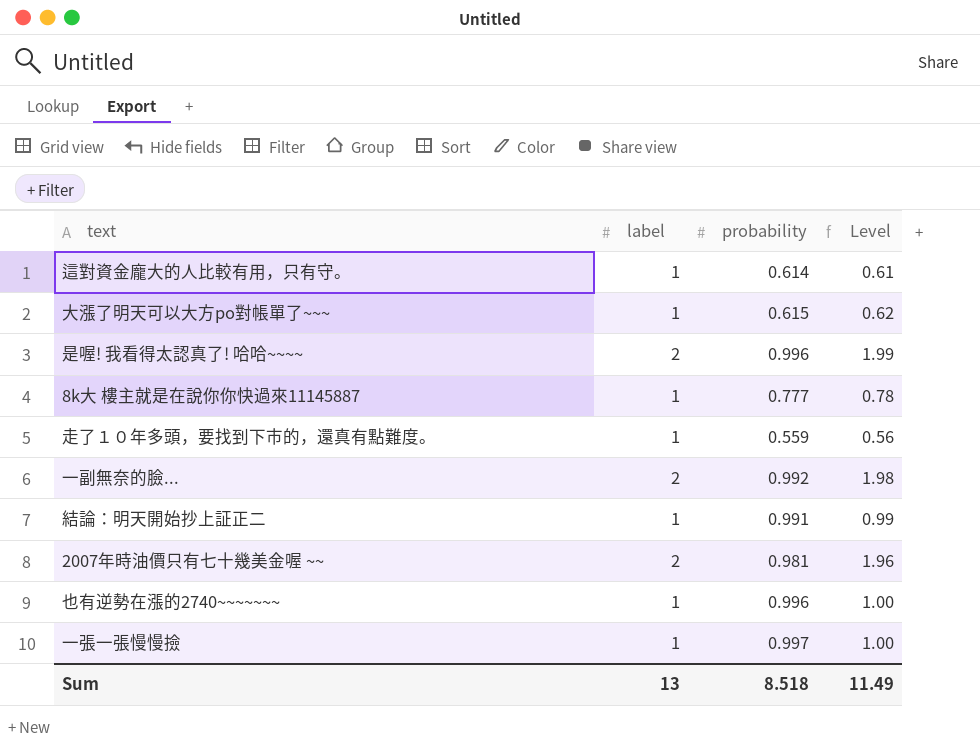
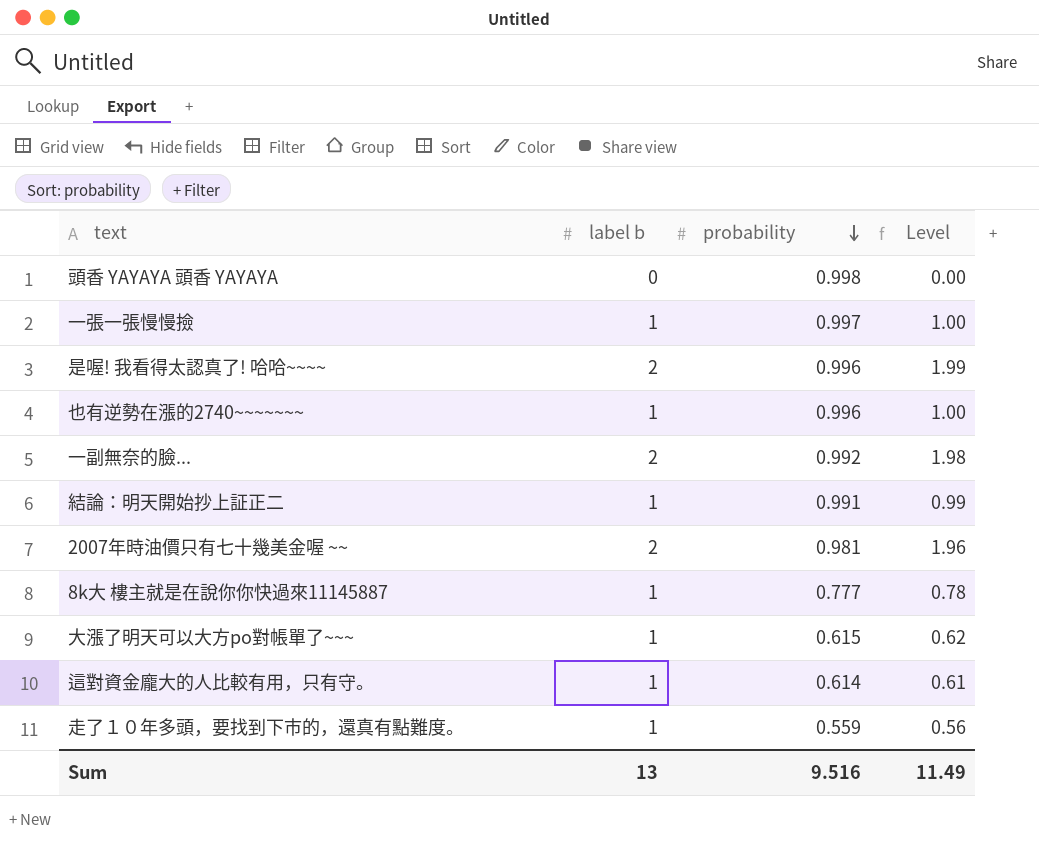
row order: none -> probability descending
column name: label -> label b
row 頭香 YAYAYA 頭香 YAYAYA: none -> 0 | 0.998 | 0.00
Sum | probability: 8.518 -> 9.516

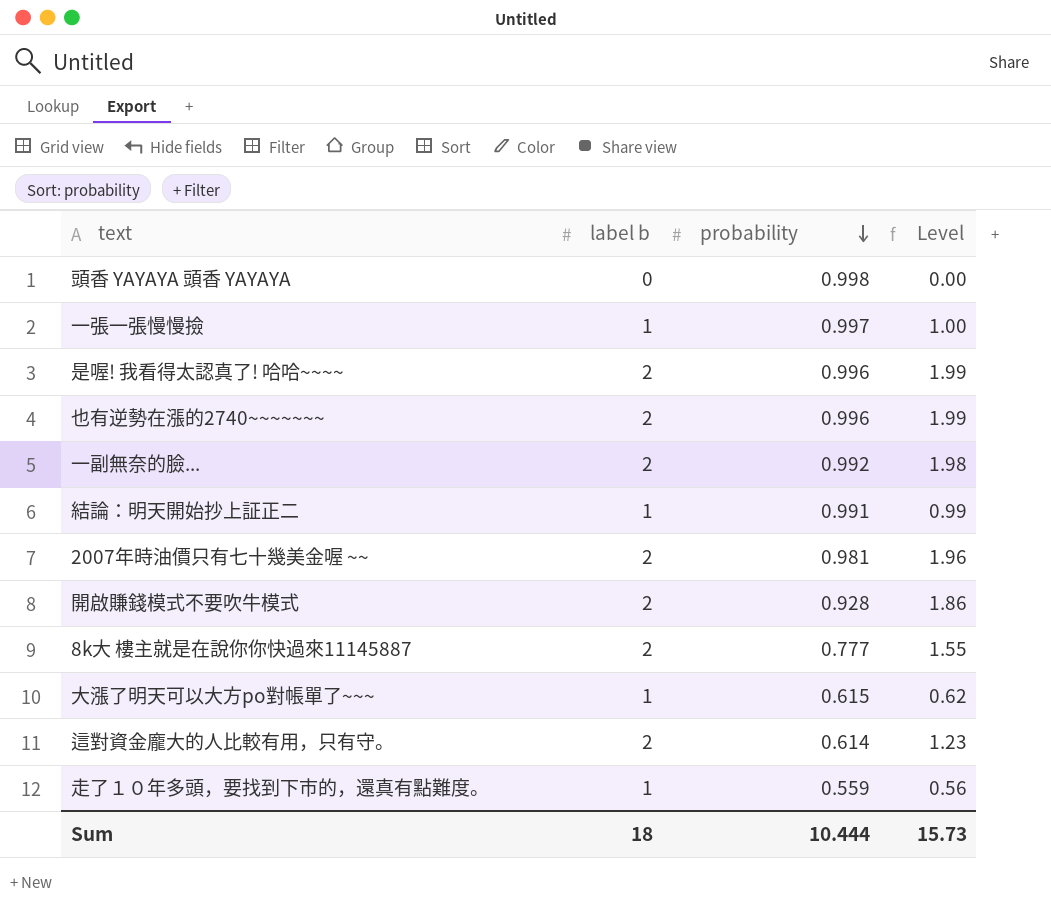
也有逆勢在漲的2740~~~~~~~ | label b: 1 -> 2
也有逆勢在漲的2740~~~~~~~ | Level: 1.00 -> 1.99
row 開啟賺錢模式不要吹牛模式: none -> 2 | 0.928 | 1.86
8k大 樓主就是在說你你快過來11145887 | label b: 1 -> 2
8k大 樓主就是在說你你快過來11145887 | Level: 0.78 -> 1.55
這對資金龐大的人比較有用，只有守。 | label b: 1 -> 2
這對資金龐大的人比較有用，只有守。 | Level: 0.61 -> 1.23
Sum | label b: 13 -> 18
Sum | probability: 9.516 -> 10.444
Sum | Level: 11.49 -> 15.73

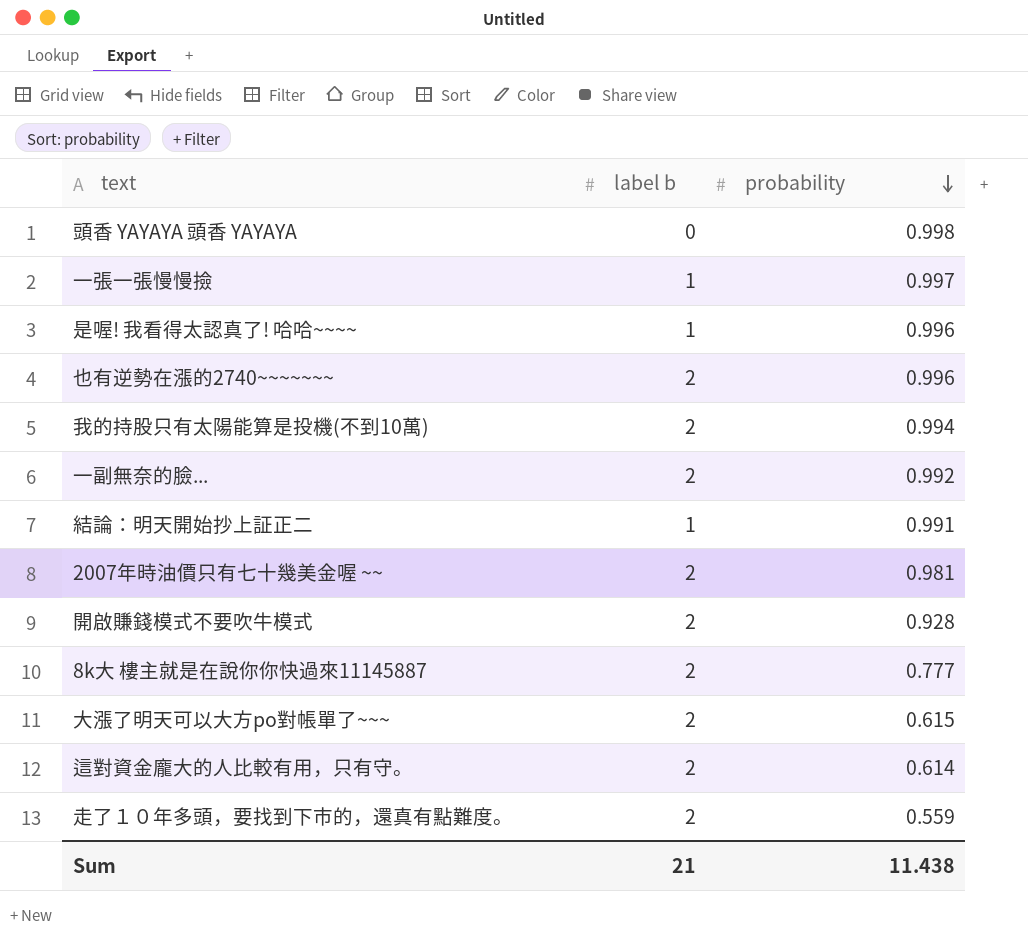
column Level | formula: [label b] * [probability] -> none
是喔! 我看得太認真了! 哈哈~~~~ | label b: 2 -> 1
row 我的持股只有太陽能算是投機(不到10萬): none -> 2 | 0.994
大漲了明天可以大方po對帳單了~~~ | label b: 1 -> 2
走了１０年多頭，要找到下市的，還真有點難度。 | label b: 1 -> 2
Sum | label b: 18 -> 21
Sum | probability: 10.444 -> 11.438

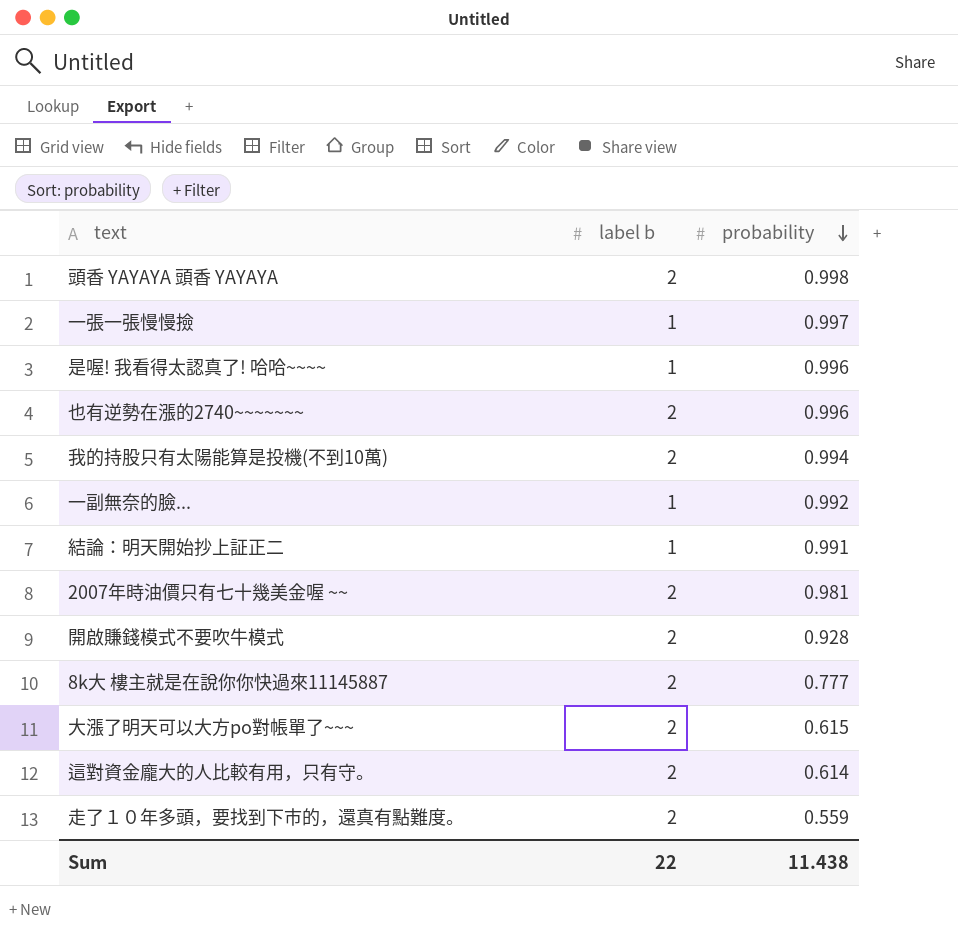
頭香 YAYAYA 頭香 YAYAYA | label b: 0 -> 2
一副無奈的臉... | label b: 2 -> 1
Sum | label b: 21 -> 22

